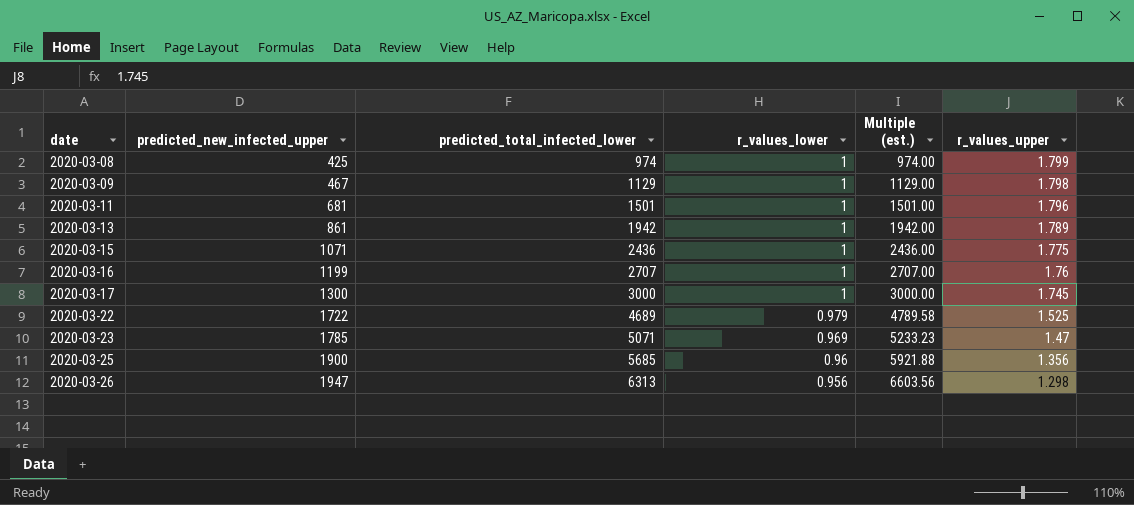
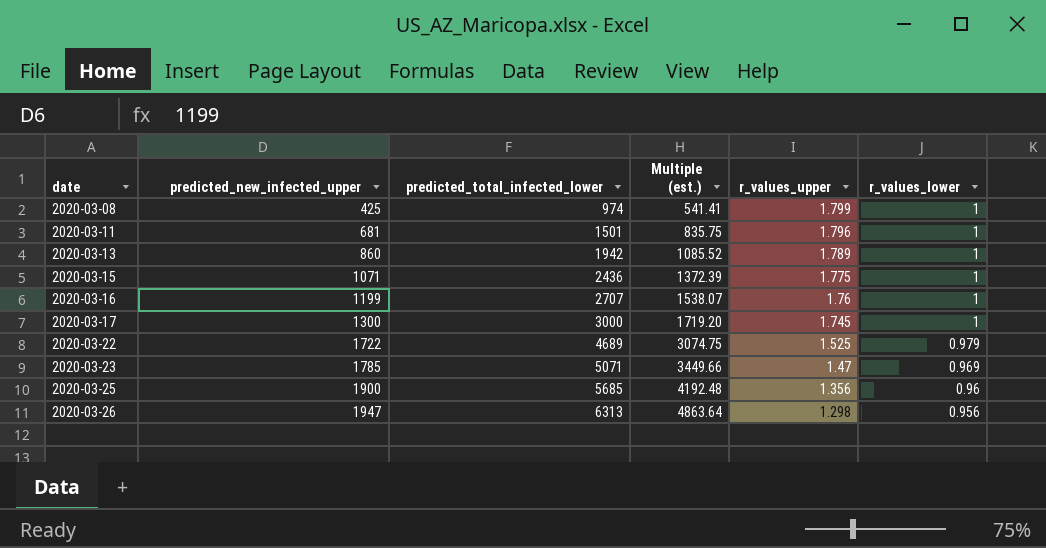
column Multiple (est.) | formula: [predicted_total_infected_lower] / [r_values_lower] -> [predicted_total_infected_lower] / [r_values_upper]
column r_values_lower | position: 4 -> 6
row 2020-03-09: 467 | 1129 | 1 | 1129.00 | 1.798 -> none
2020-03-13 | predicted_new_infected_upper: 861 -> 860

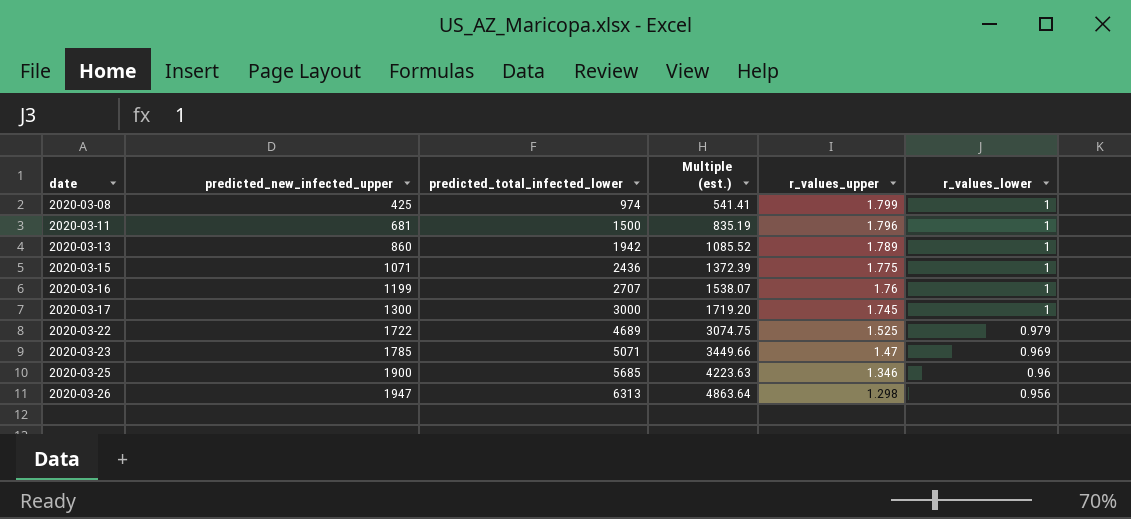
2020-03-11 | predicted_total_infected_lower: 1501 -> 1500
2020-03-11 | Multiple (est.): 835.75 -> 835.19
2020-03-25 | Multiple (est.): 4192.48 -> 4223.63
2020-03-25 | r_values_upper: 1.356 -> 1.346

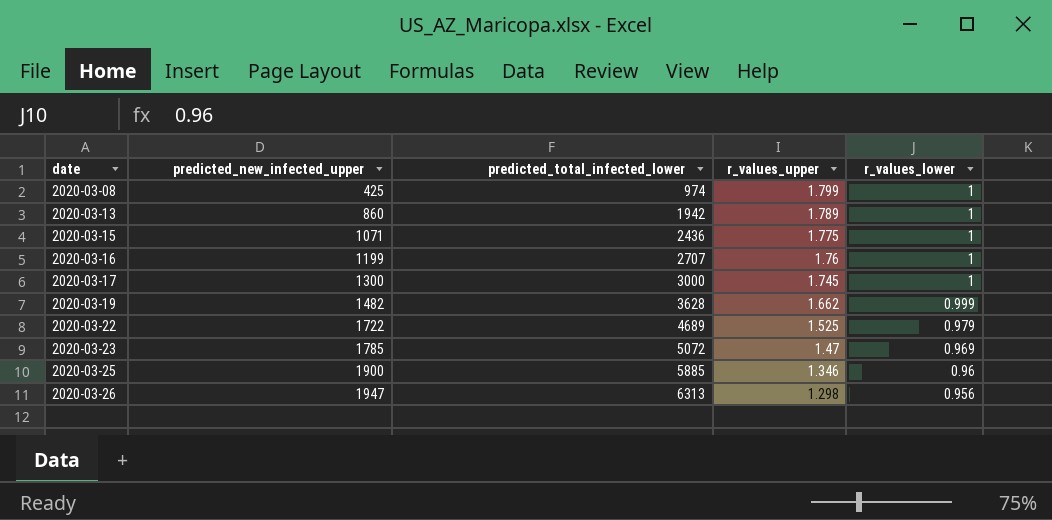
column Multiple (est.) | formula: [predicted_total_infected_lower] / [r_values_upper] -> none
row 2020-03-11: 681 | 1500 | 835.19 | 1.796 | 1 -> none
row 2020-03-19: none -> 1482 | 3628 | 1.662 | 0.999
2020-03-23 | predicted_total_infected_lower: 5071 -> 5072
2020-03-25 | predicted_total_infected_lower: 5685 -> 5885

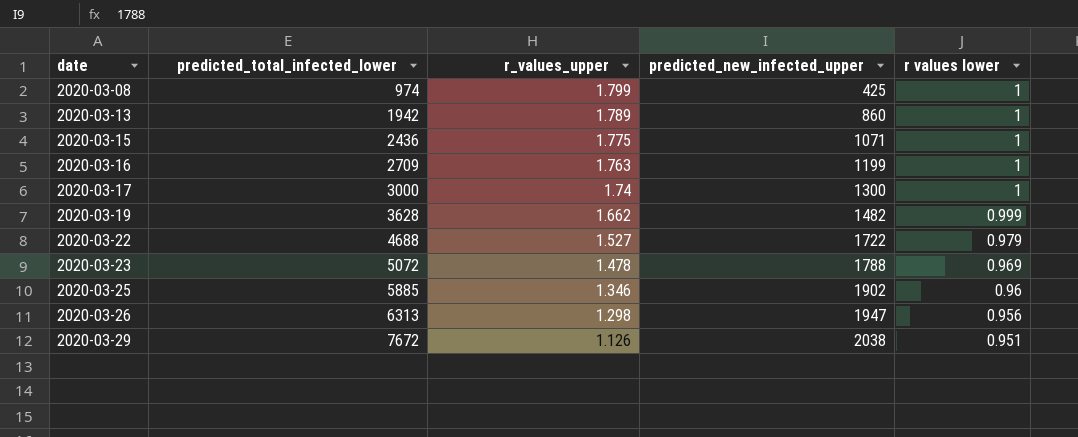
column predicted_new_infected_upper | position: 2 -> 4
column name: r_values_lower -> r values lower
2020-03-16 | predicted_total_infected_lower: 2707 -> 2709
2020-03-16 | r_values_upper: 1.76 -> 1.763
2020-03-17 | r_values_upper: 1.745 -> 1.74
2020-03-22 | predicted_total_infected_lower: 4689 -> 4688
2020-03-22 | r_values_upper: 1.525 -> 1.527
2020-03-23 | r_values_upper: 1.47 -> 1.478
2020-03-23 | predicted_new_infected_upper: 1785 -> 1788
2020-03-25 | predicted_new_infected_upper: 1900 -> 1902
row 2020-03-29: none -> 7672 | 1.126 | 2038 | 0.951

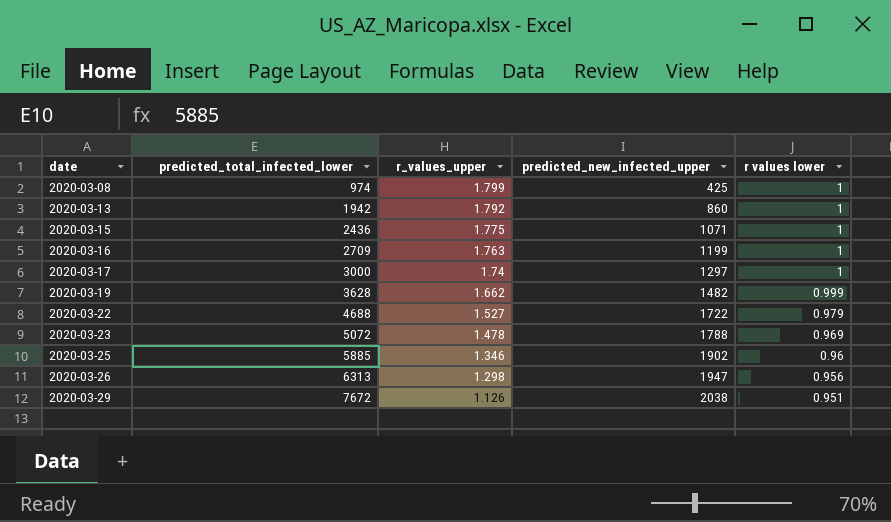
2020-03-13 | r_values_upper: 1.789 -> 1.792
2020-03-17 | predicted_new_infected_upper: 1300 -> 1297

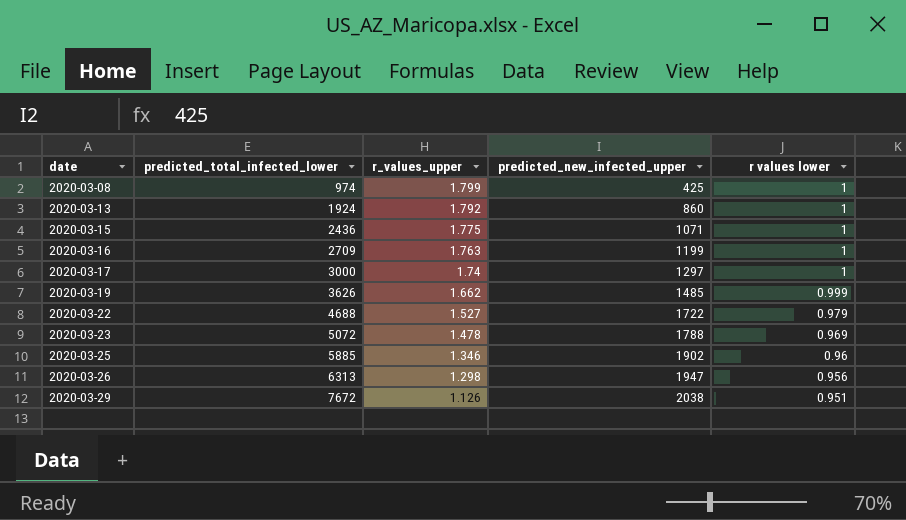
2020-03-13 | predicted_total_infected_lower: 1942 -> 1924
2020-03-19 | predicted_total_infected_lower: 3628 -> 3626
2020-03-19 | predicted_new_infected_upper: 1482 -> 1485

